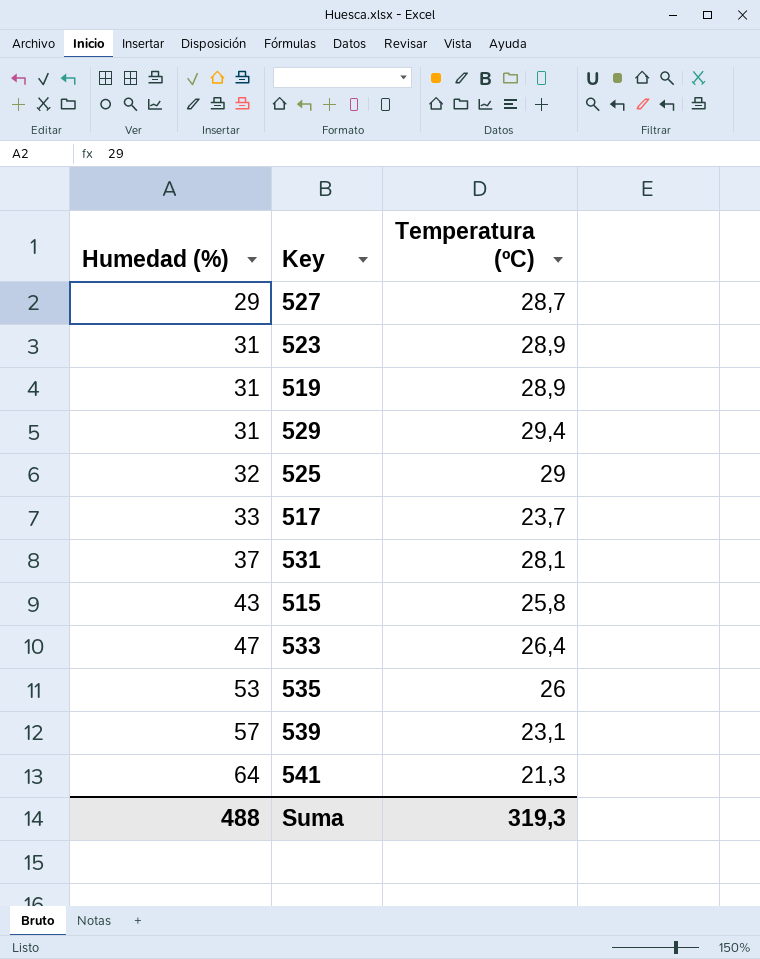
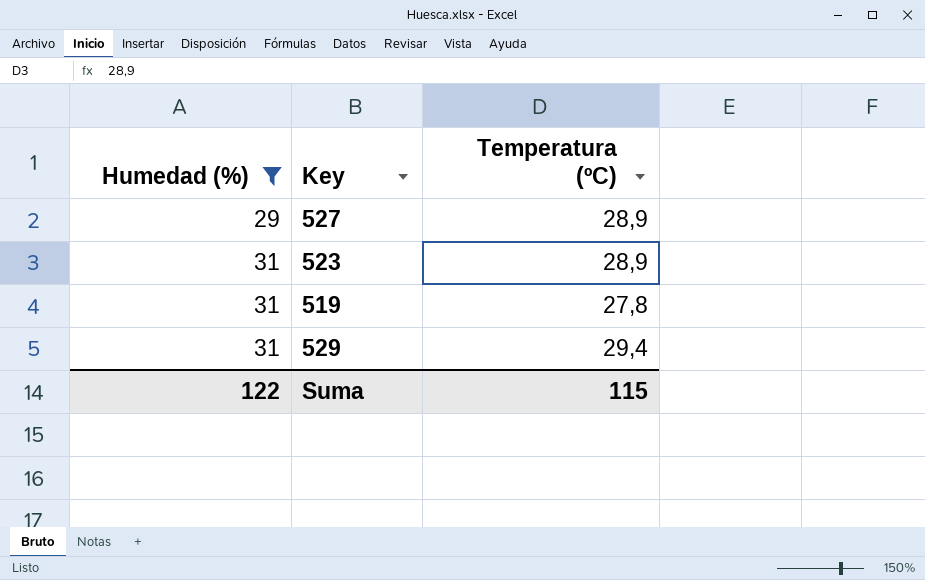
filter: none -> Humedad (%) <= 31
527 | Temperatura (ºC): 28,7 -> 28,9
519 | Temperatura (ºC): 28,9 -> 27,8
Suma | Humedad (%): 488 -> 122
Suma | Temperatura (ºC): 319,3 -> 115

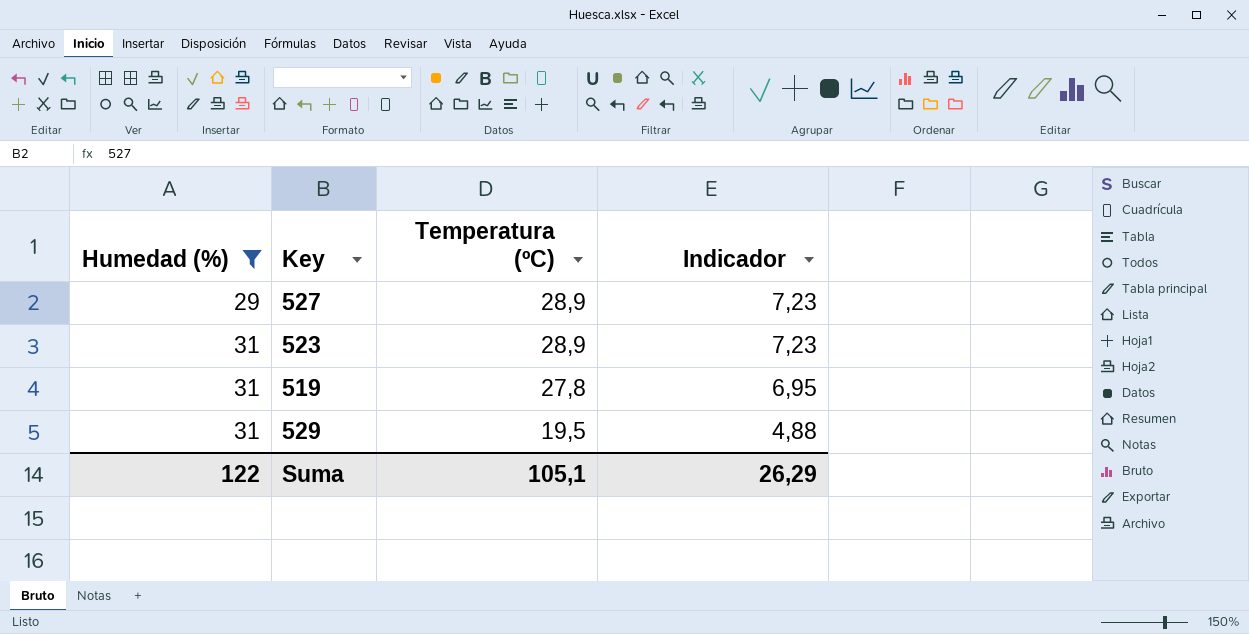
column Indicador | formula: none -> [Temperatura (ºC)] * 0,25
529 | Temperatura (ºC): 29,4 -> 19,5
Suma | Temperatura (ºC): 115 -> 105,1

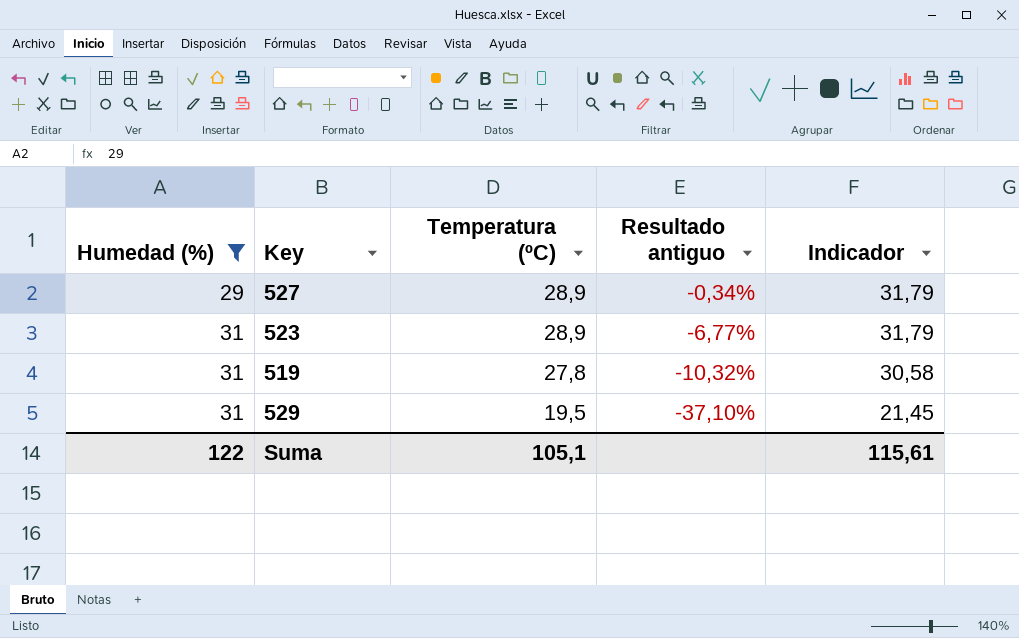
column Resultado antiguo | formula: none -> ([Temperatura (ºC)] - [Humedad (%)]) / [Humedad (%)]
column Indicador | formula: [Temperatura (ºC)] * 0,25 -> [Temperatura (ºC)] * 1,1
Suma | Indicador: 26,29 -> 115,61

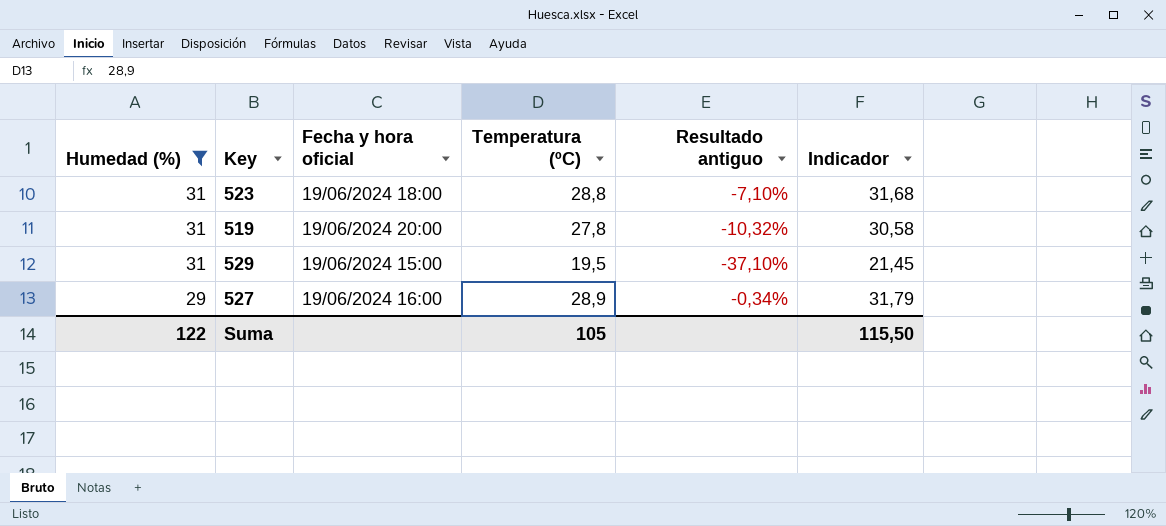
row order: Humedad (%) ascending -> Humedad (%) descending
column Fecha y hora oficial | position: none -> 3
523 | Temperatura (ºC): 28,9 -> 28,8
523 | Resultado antiguo: -6,77% -> -7,10%
523 | Indicador: 31,79 -> 31,68
Suma | Temperatura (ºC): 105,1 -> 105
Suma | Indicador: 115,61 -> 115,50

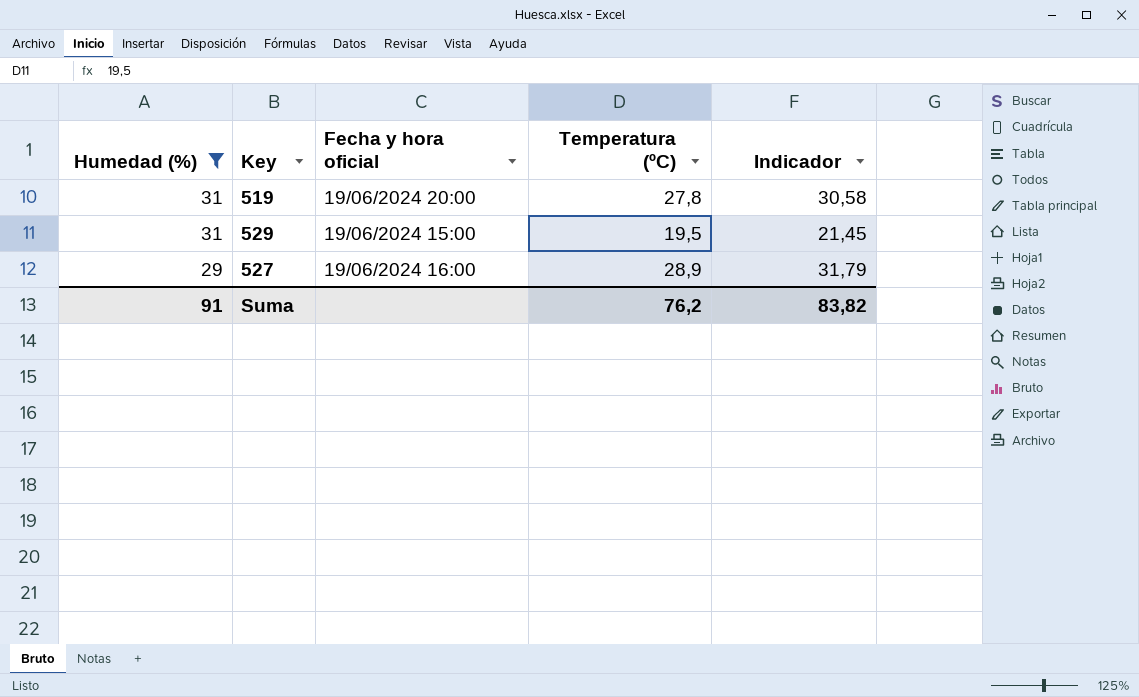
column Resultado antiguo | formula: ([Temperatura (ºC)] - [Humedad (%)]) / [Humedad (%)] -> none
row 523: 31 | 19/06/2024 18:00 | 28,8 | -7,10% | 31,68 -> none
Suma | Humedad (%): 122 -> 91
Suma | Temperatura (ºC): 105 -> 76,2
Suma | Indicador: 115,50 -> 83,82

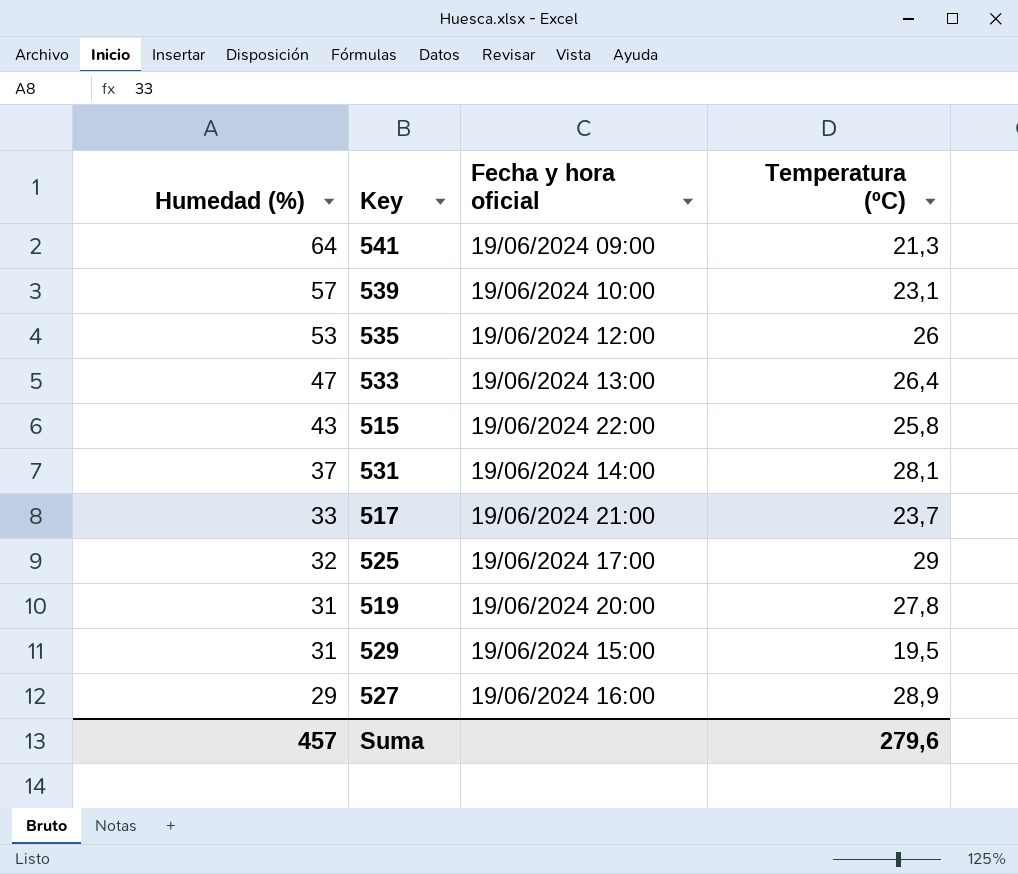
filter: Humedad (%) <= 31 -> none
column Indicador | formula: [Temperatura (ºC)] * 1,1 -> none
Suma | Humedad (%): 91 -> 457
Suma | Temperatura (ºC): 76,2 -> 279,6

